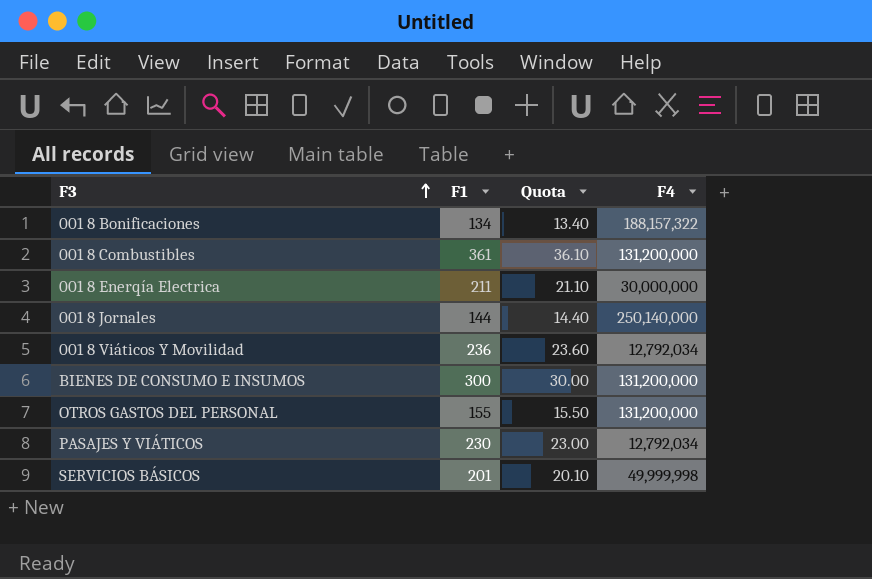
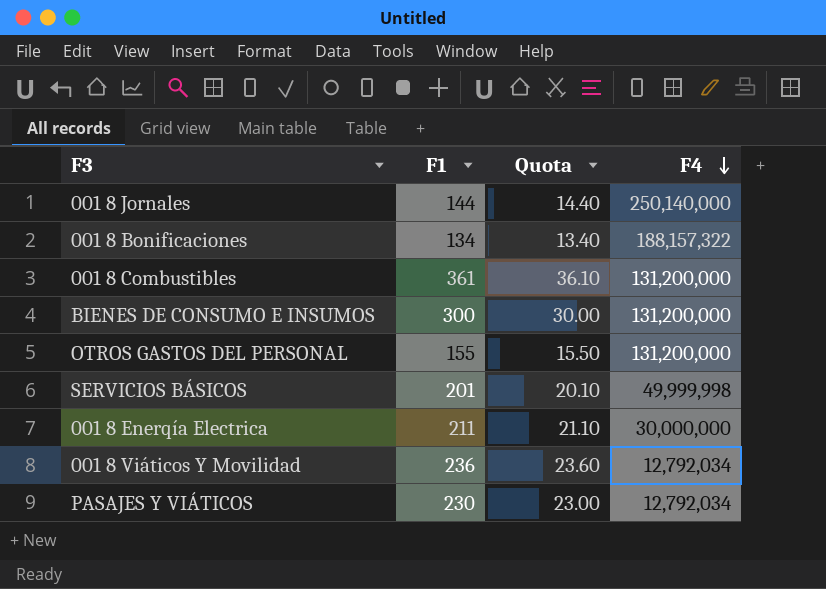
row order: F3 ascending -> F4 descending

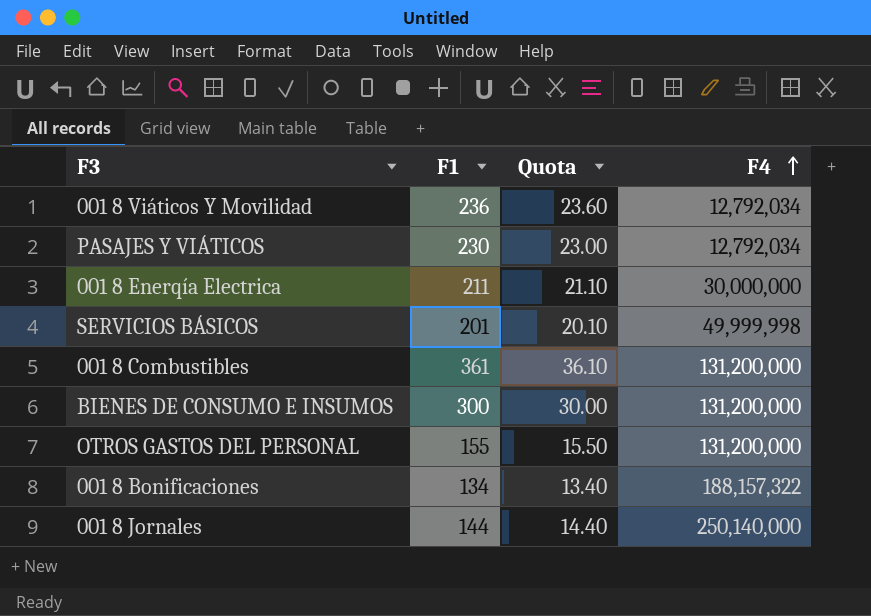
row order: F4 descending -> F4 ascending

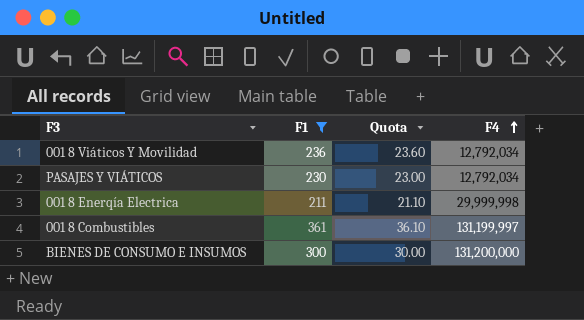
filter: none -> F1 >= 211
001 8 Enerqía Electrica | F4: 30,000,000 -> 29,999,998
001 8 Combustibles | F4: 131,200,000 -> 131,199,997

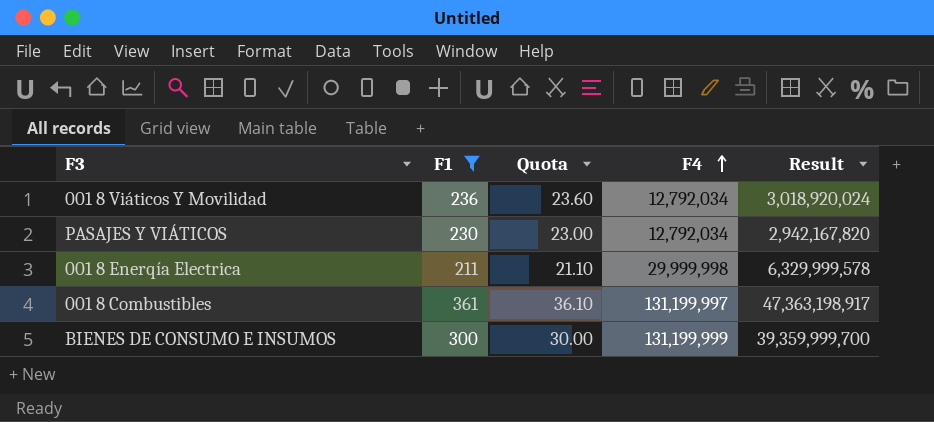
column Result | formula: none -> [F1] * [F4]
BIENES DE CONSUMO E INSUMOS | F4: 131,200,000 -> 131,199,999

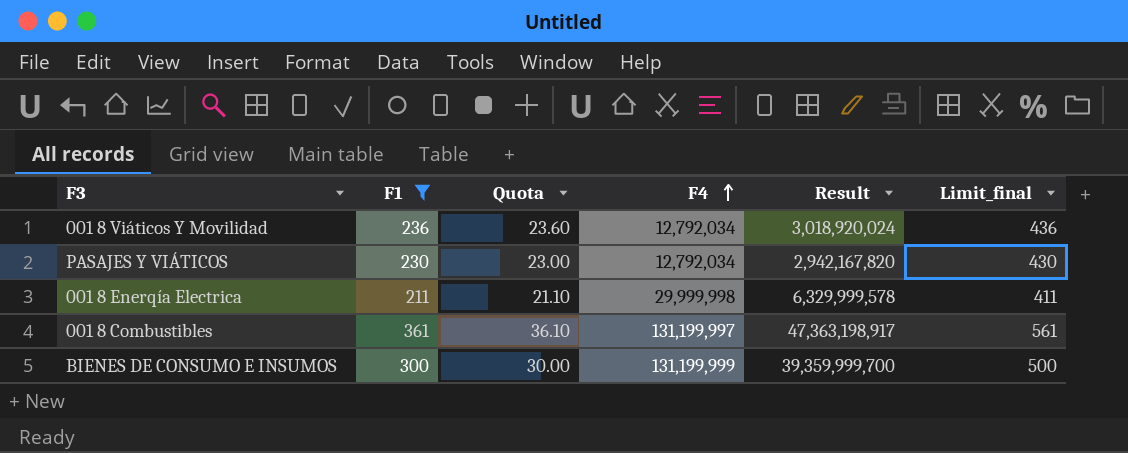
column Limit_final | formula: none -> [F1] + 200

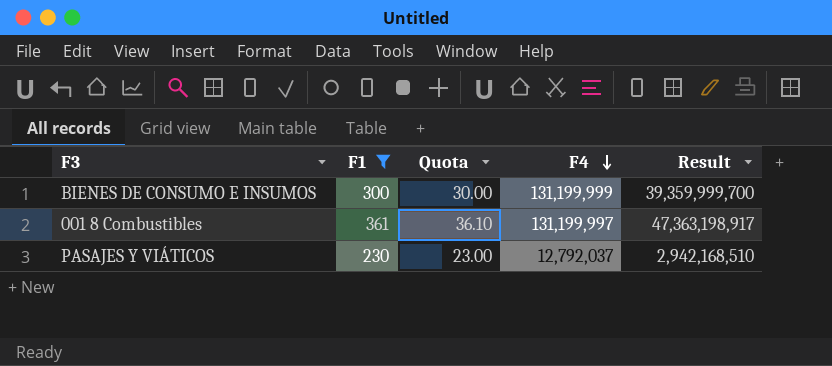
row order: F4 ascending -> F4 descending
column Limit_final | formula: [F1] + 200 -> none
row 001 8 Viáticos Y Movilidad: 236 | 23.60 | 12,792,034 | 3,018,920,024 | 436 -> none
row 001 8 Enerqía Electrica: 211 | 21.10 | 29,999,998 | 6,329,999,578 | 411 -> none
PASAJES Y VIÁTICOS | F4: 12,792,034 -> 12,792,037
PASAJES Y VIÁTICOS | Result: 2,942,167,820 -> 2,942,168,510

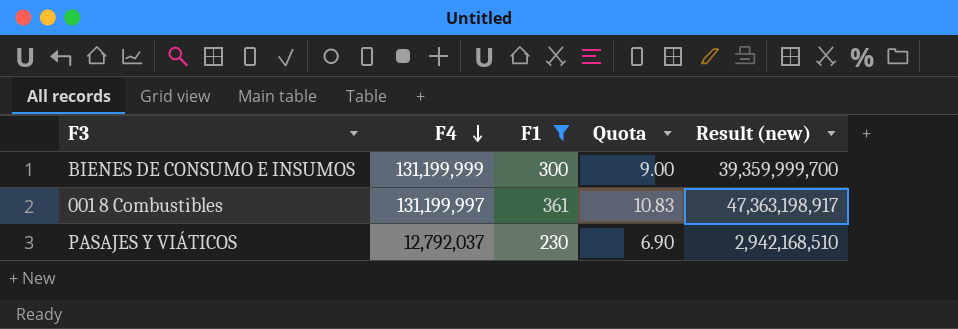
column F4 | position: 4 -> 2
column Quota | formula: [F1] * 0.1 -> [F1] * 0.03
column name: Result -> Result (new)

